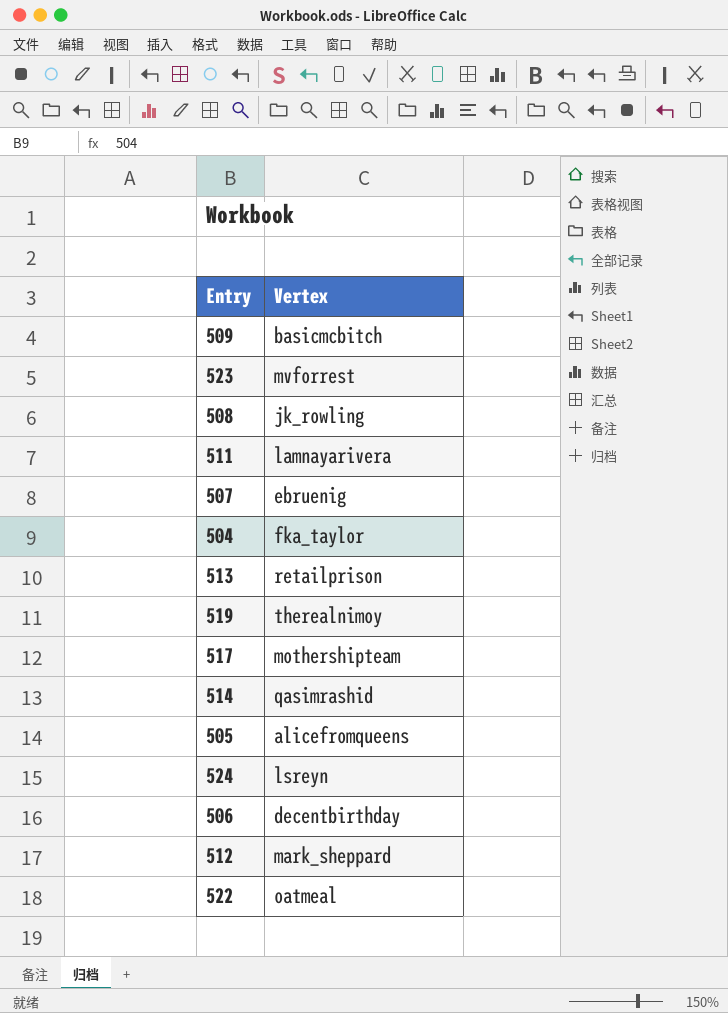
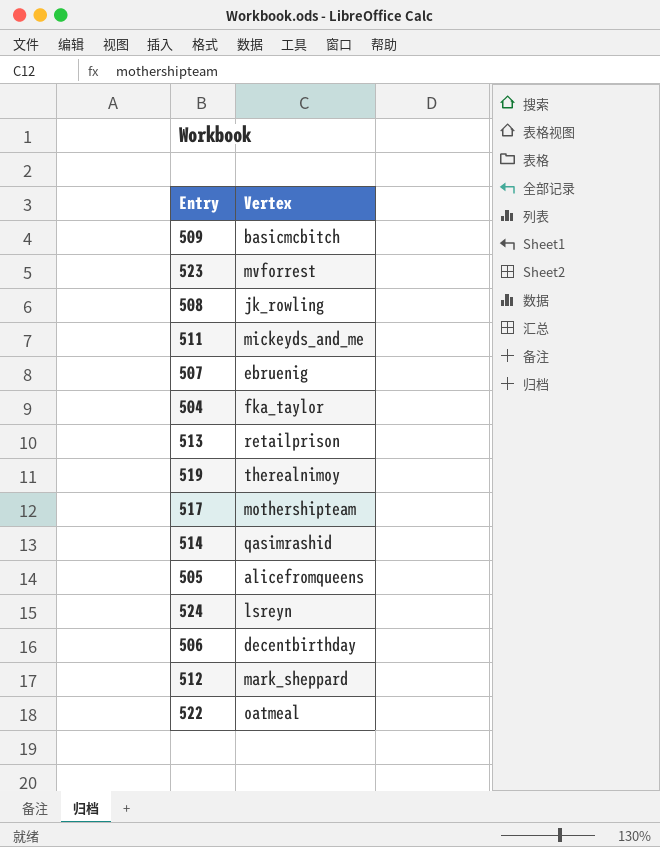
511 | Vertex: lamnayarivera -> mickeyds_and_me

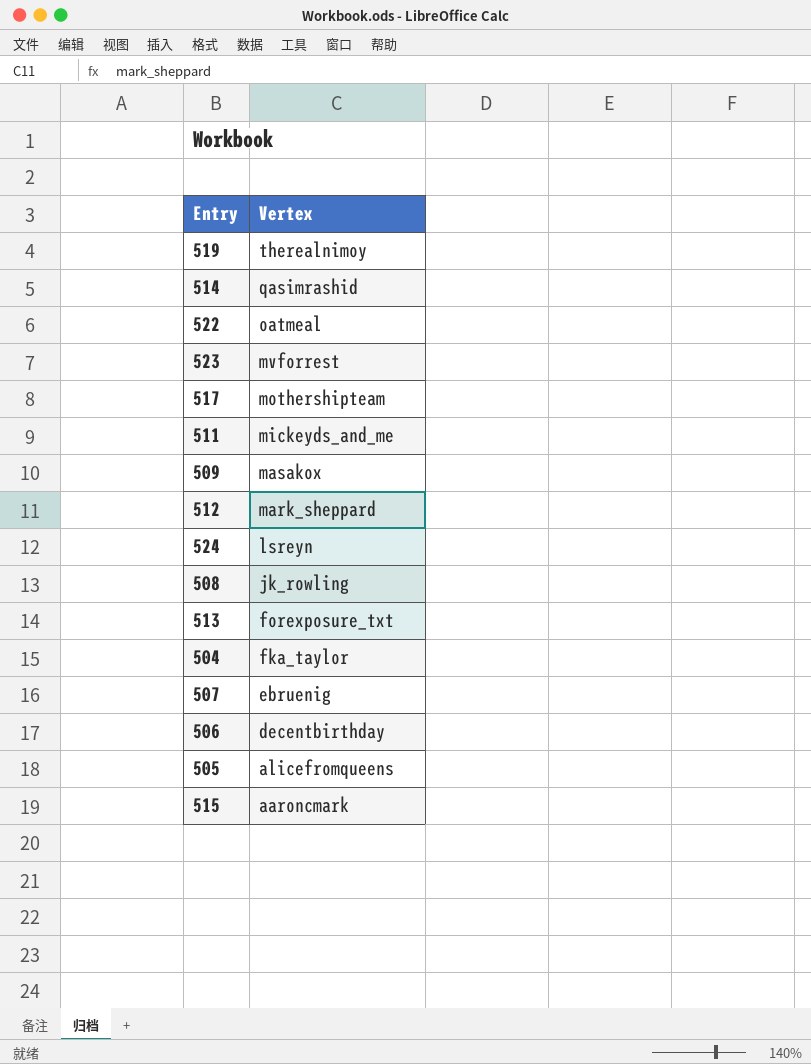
row order: none -> Vertex descending
509 | Vertex: basicmcbitch -> masakox
513 | Vertex: retailprison -> forexposure_txt
row 515: none -> aaroncmark

